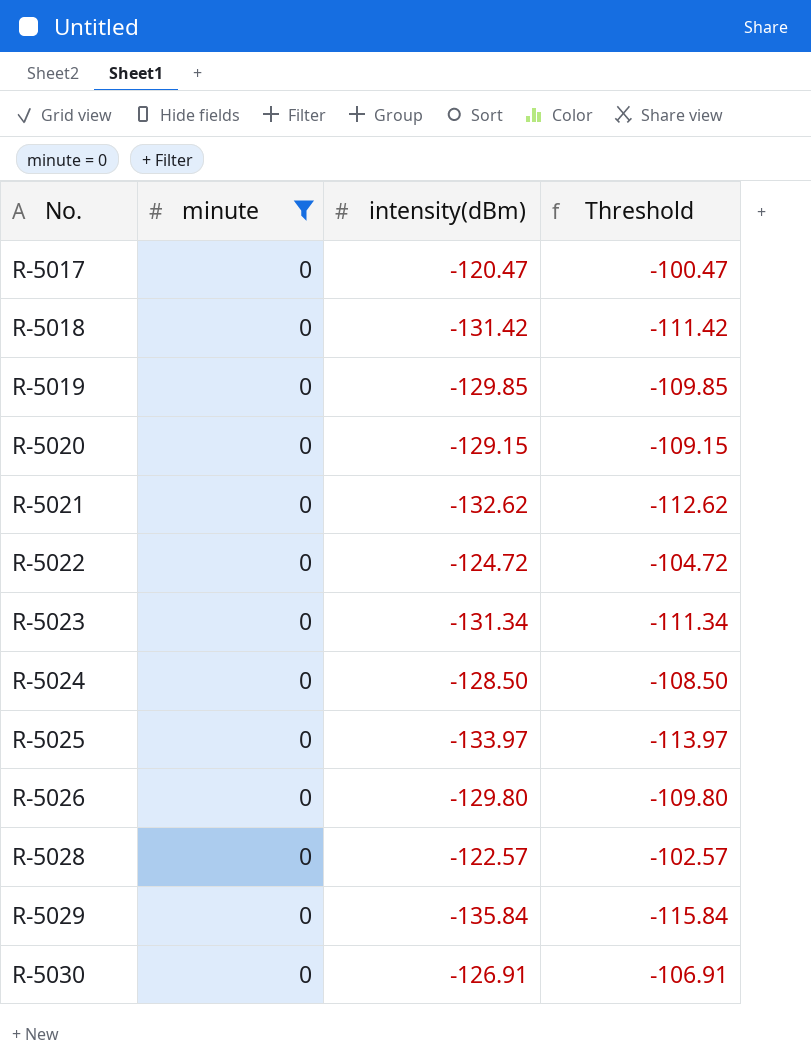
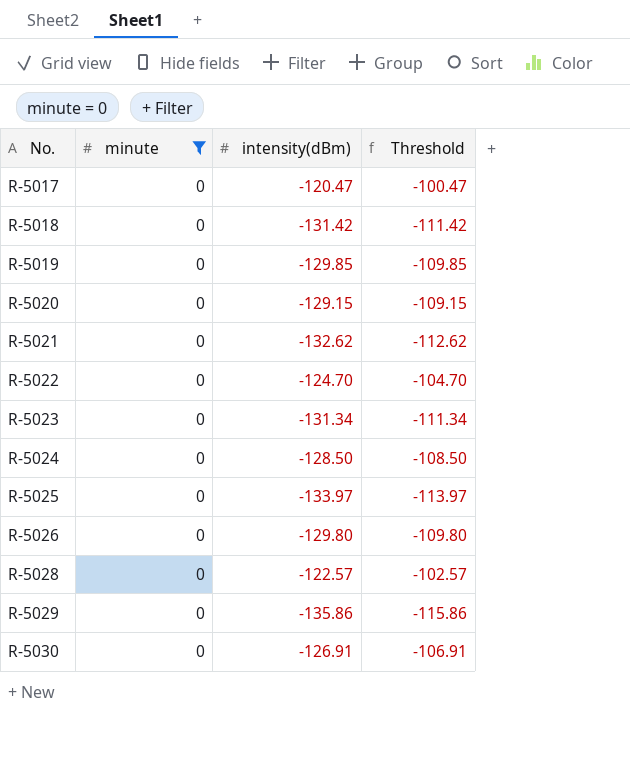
R-5022 | intensity(dBm): -124.72 -> -124.70
R-5022 | Threshold: -104.72 -> -104.70
R-5029 | intensity(dBm): -135.84 -> -135.86
R-5029 | Threshold: -115.84 -> -115.86

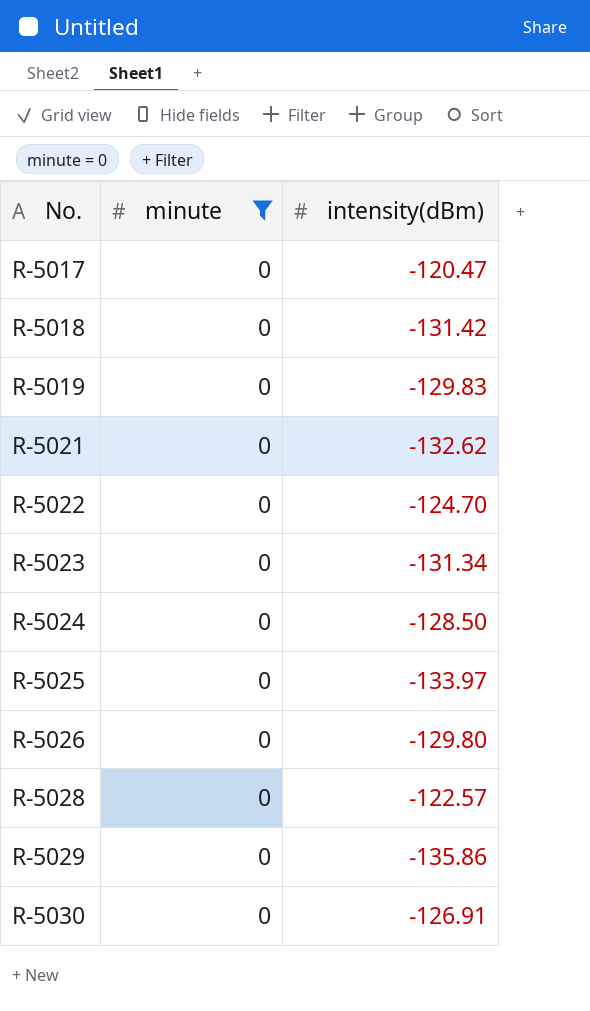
column Threshold | formula: [intensity(dBm)] + 20 -> none
row R-5020: 0 | -129.15 | -109.15 -> none
R-5019 | intensity(dBm): -129.85 -> -129.83

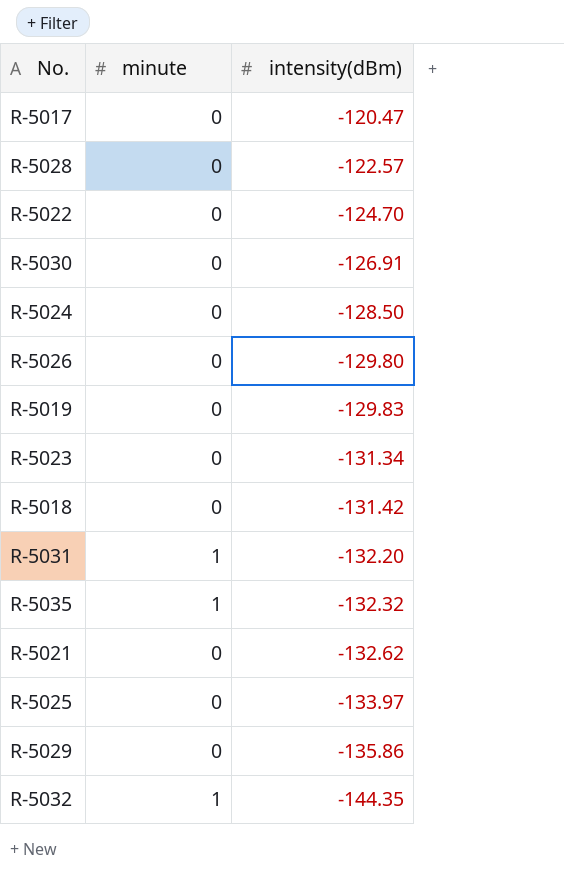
filter: minute = 0 -> none
row order: No. ascending -> intensity(dBm) descending

